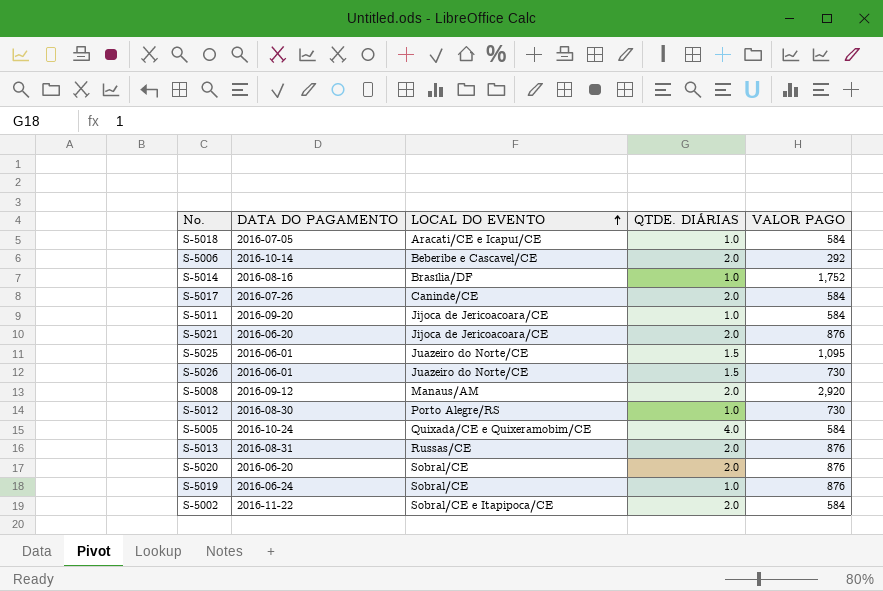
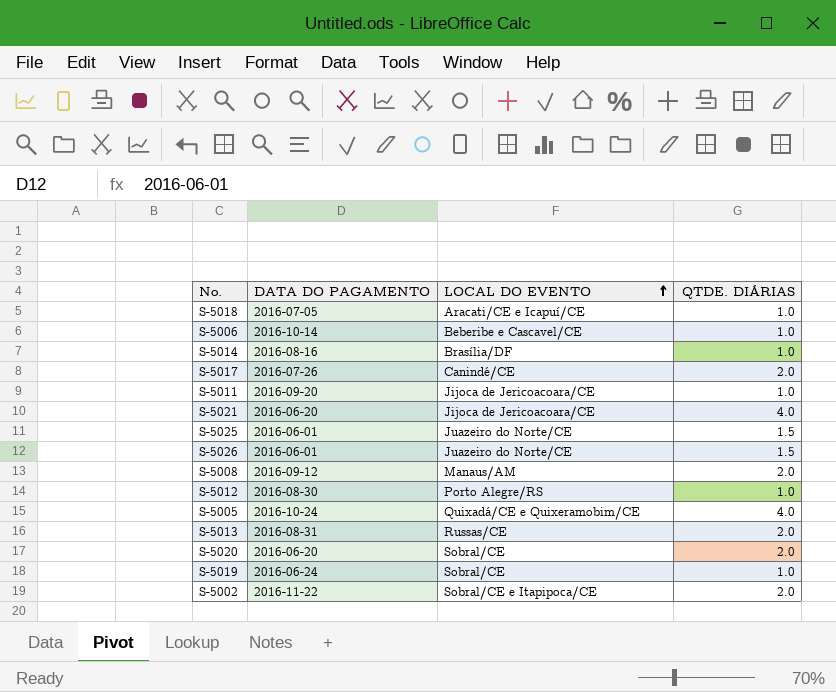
column VALOR PAGO | position: 5 -> none
S-5006 | QTDE. DIÁRIAS: 2.0 -> 1.0
S-5021 | QTDE. DIÁRIAS: 2.0 -> 4.0

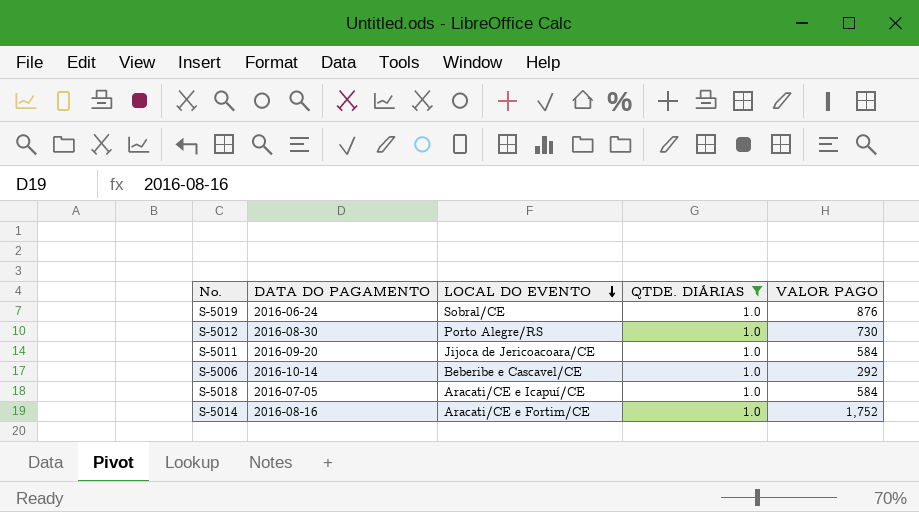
filter: none -> QTDE. DIÁRIAS = 1.0
row order: LOCAL DO EVENTO ascending -> LOCAL DO EVENTO descending
column VALOR PAGO | position: none -> 5
S-5014 | LOCAL DO EVENTO: Brasília/DF -> Aracati/CE e Fortim/CE

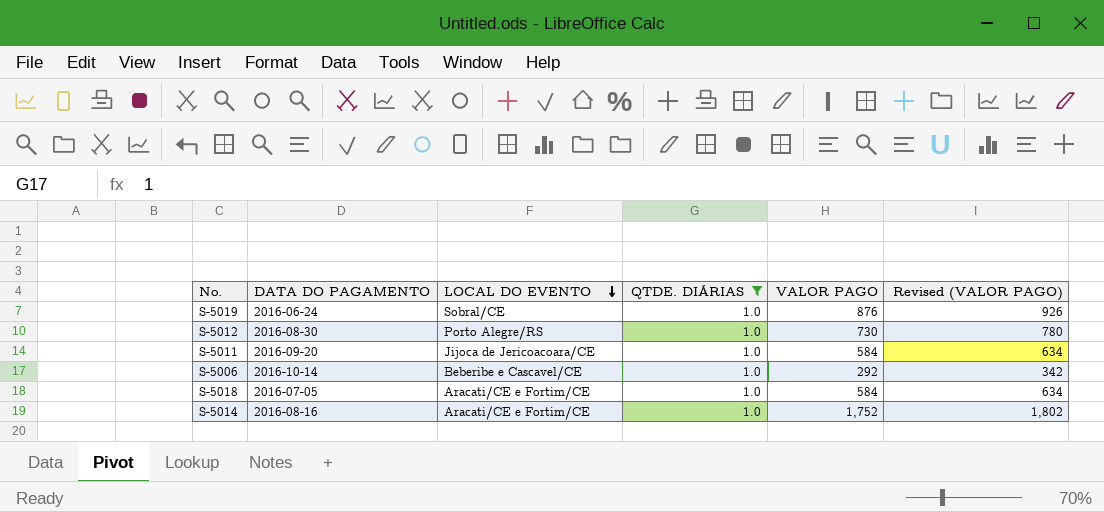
column Revised (VALOR PAGO) | formula: none -> [VALOR PAGO] + 50
S-5018 | LOCAL DO EVENTO: Aracati/CE e Icapuí/CE -> Aracati/CE e Fortim/CE

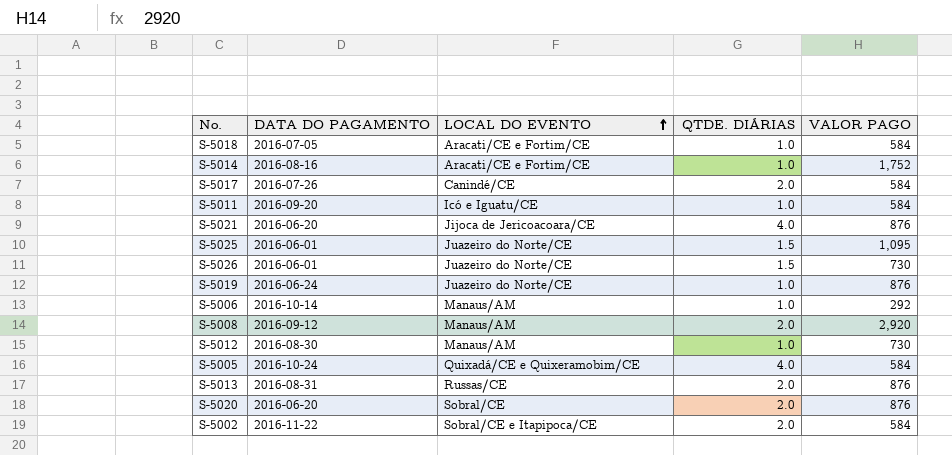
filter: QTDE. DIÁRIAS = 1.0 -> none
row order: LOCAL DO EVENTO descending -> LOCAL DO EVENTO ascending
column Revised (VALOR PAGO) | formula: [VALOR PAGO] + 50 -> none
S-5011 | LOCAL DO EVENTO: Jijoca de Jericoacoara/CE -> Icó e Iguatu/CE
S-5019 | LOCAL DO EVENTO: Sobral/CE -> Juazeiro do Norte/CE
S-5006 | LOCAL DO EVENTO: Beberibe e Cascavel/CE -> Manaus/AM
S-5012 | LOCAL DO EVENTO: Porto Alegre/RS -> Manaus/AM

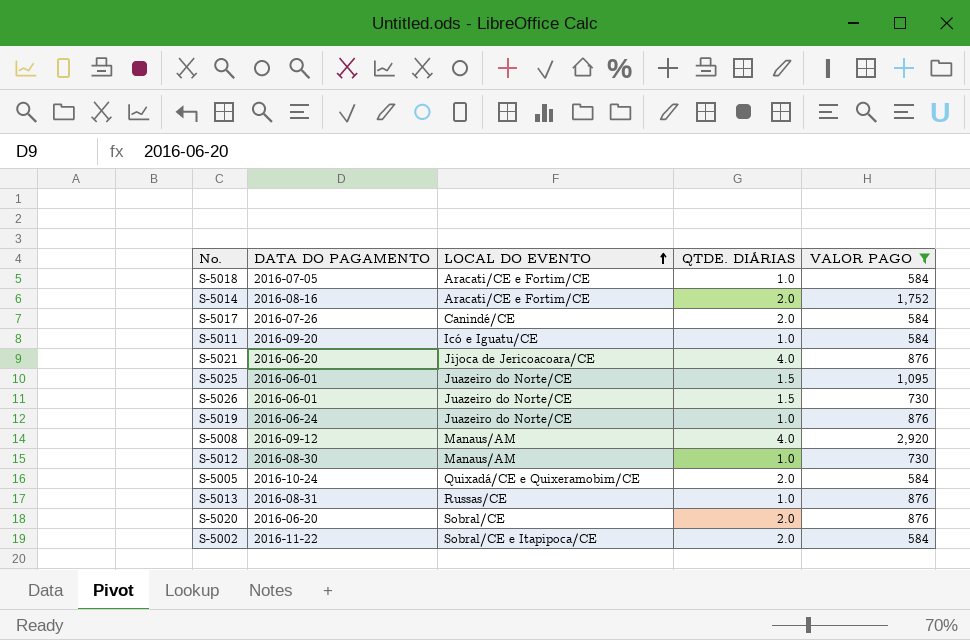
filter: none -> VALOR PAGO != 292
S-5014 | QTDE. DIÁRIAS: 1.0 -> 2.0
S-5008 | QTDE. DIÁRIAS: 2.0 -> 4.0
S-5005 | QTDE. DIÁRIAS: 4.0 -> 2.0
S-5013 | QTDE. DIÁRIAS: 2.0 -> 1.0

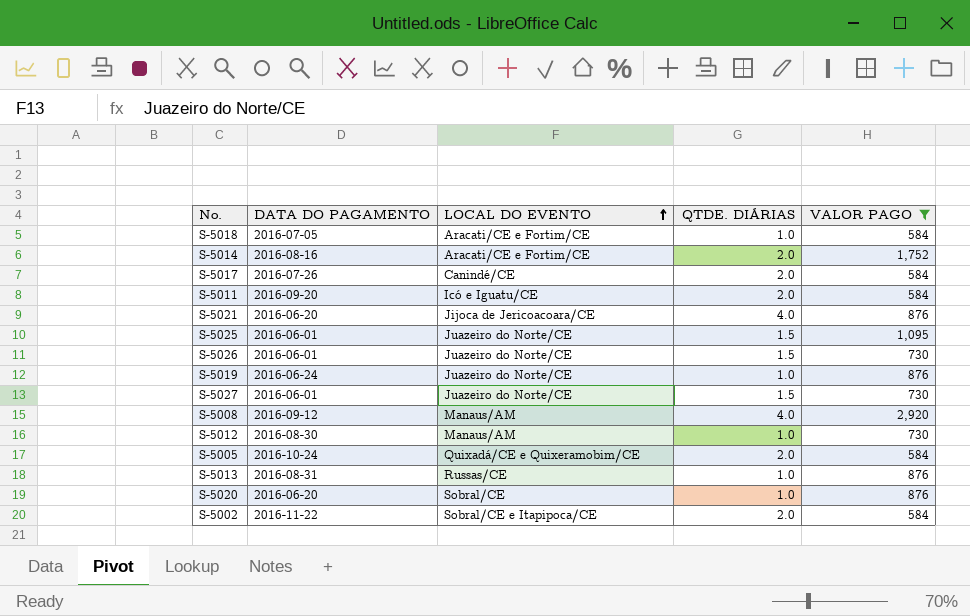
S-5011 | QTDE. DIÁRIAS: 1.0 -> 2.0
row S-5027: none -> 2016-06-01 | Juazeiro do Norte/CE | 1.5 | 730
S-5020 | QTDE. DIÁRIAS: 2.0 -> 1.0

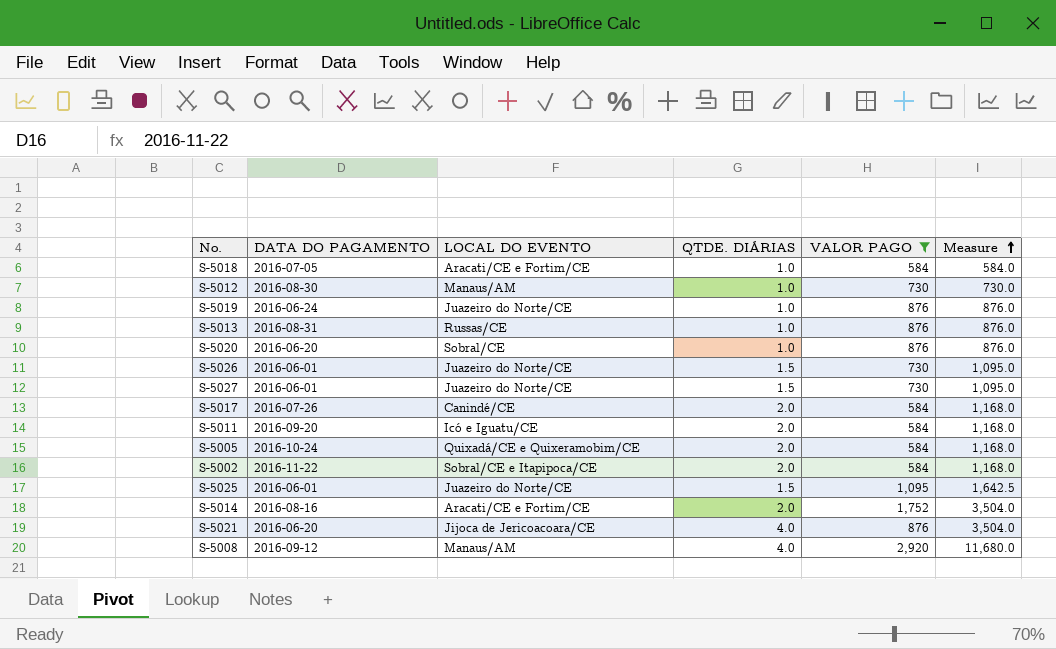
row order: LOCAL DO EVENTO ascending -> Measure ascending
column Measure | formula: none -> [QTDE. DIÁRIAS] * [VALOR PAGO]

